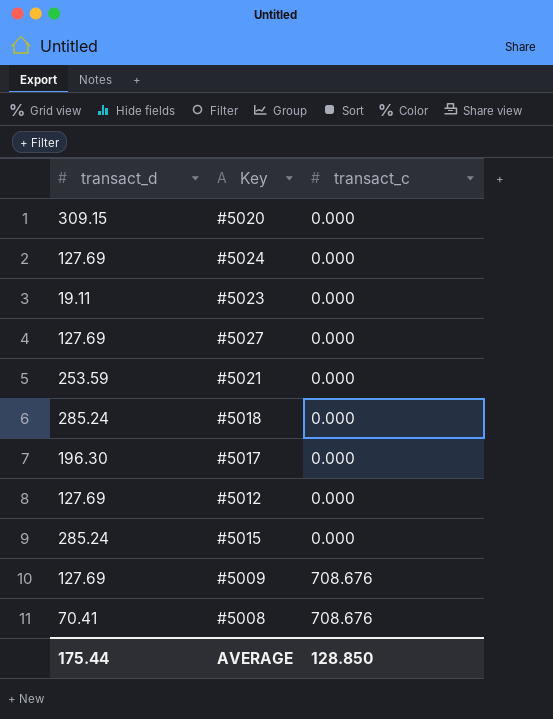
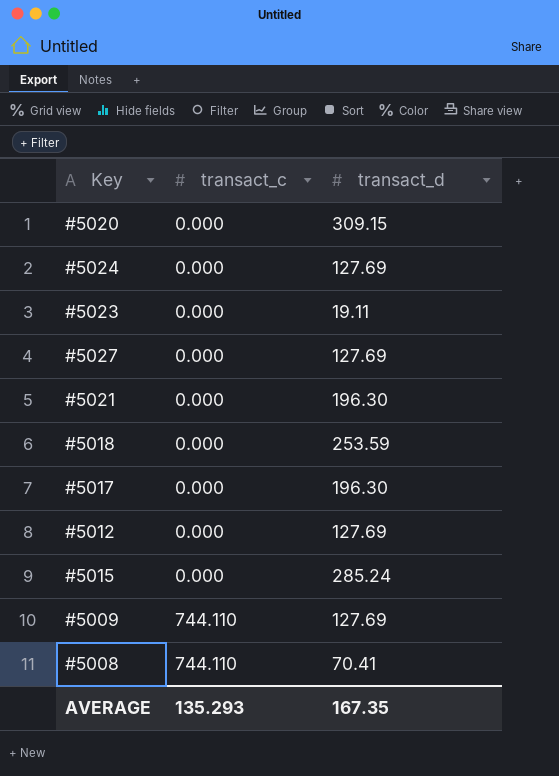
column transact_d | position: 1 -> 3
#5021 | transact_d: 253.59 -> 196.30
#5018 | transact_d: 285.24 -> 253.59
#5009 | transact_c: 708.676 -> 744.110
#5008 | transact_c: 708.676 -> 744.110
AVERAGE | transact_c: 128.850 -> 135.293
AVERAGE | transact_d: 175.44 -> 167.35

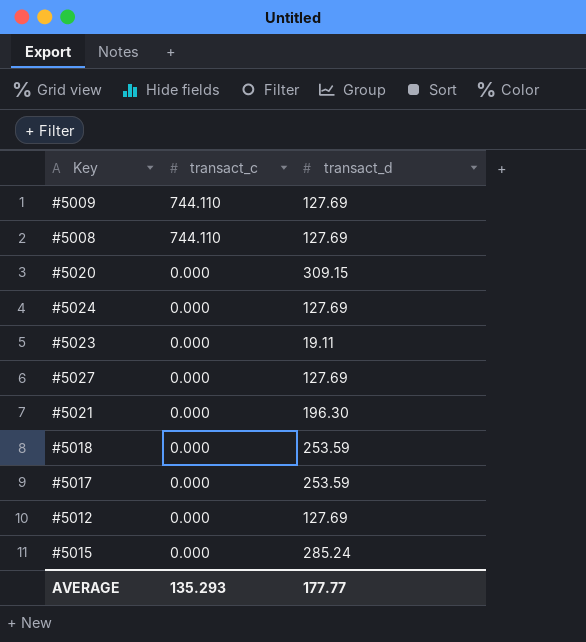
row order: transact_c ascending -> transact_c descending
#5008 | transact_d: 70.41 -> 127.69
#5017 | transact_d: 196.30 -> 253.59
AVERAGE | transact_d: 167.35 -> 177.77

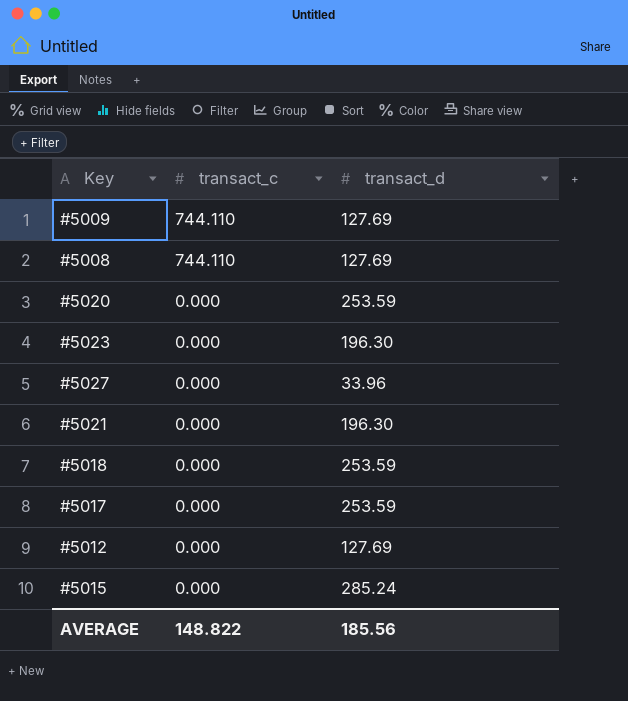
row #5024: 0.000 | 127.69 -> none
#5020 | transact_d: 309.15 -> 253.59
#5023 | transact_d: 19.11 -> 196.30
#5027 | transact_d: 127.69 -> 33.96
AVERAGE | transact_c: 135.293 -> 148.822
AVERAGE | transact_d: 177.77 -> 185.56

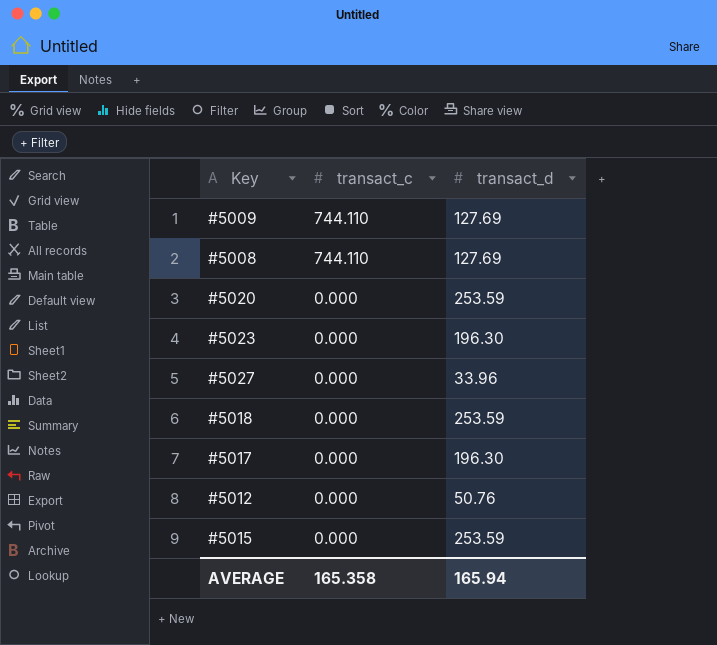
row #5021: 0.000 | 196.30 -> none
#5017 | transact_d: 253.59 -> 196.30
#5012 | transact_d: 127.69 -> 50.76
#5015 | transact_d: 285.24 -> 253.59
AVERAGE | transact_c: 148.822 -> 165.358
AVERAGE | transact_d: 185.56 -> 165.94

